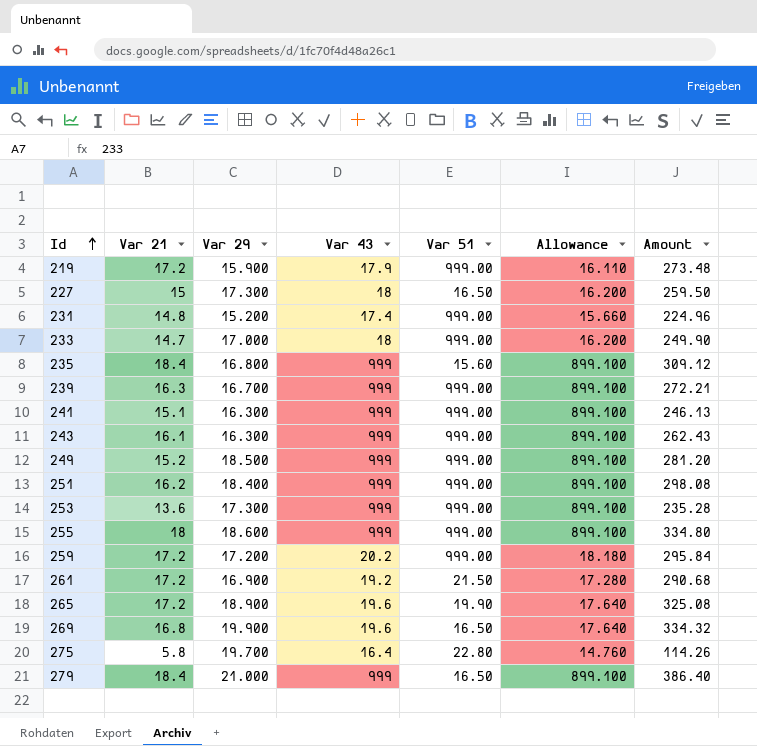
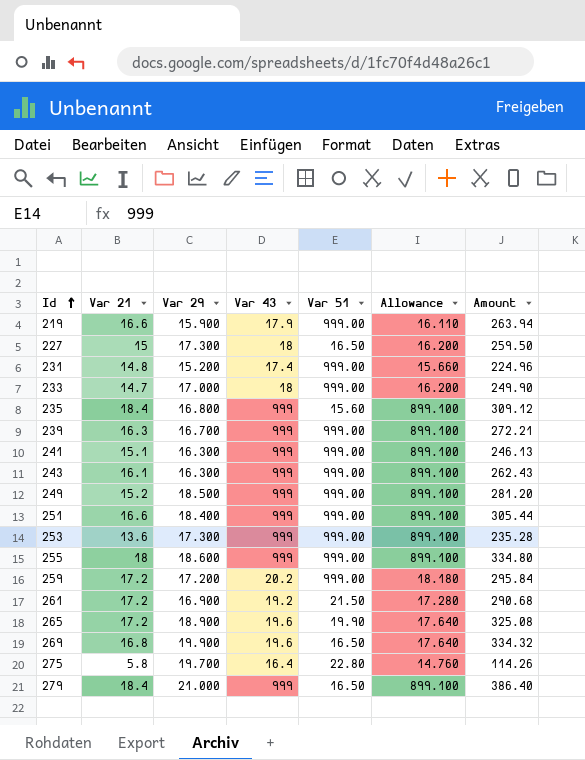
219 | Var 21: 17.2 -> 16.6
219 | Amount: 273.48 -> 263.94
251 | Var 21: 16.2 -> 16.6
251 | Amount: 298.08 -> 305.44

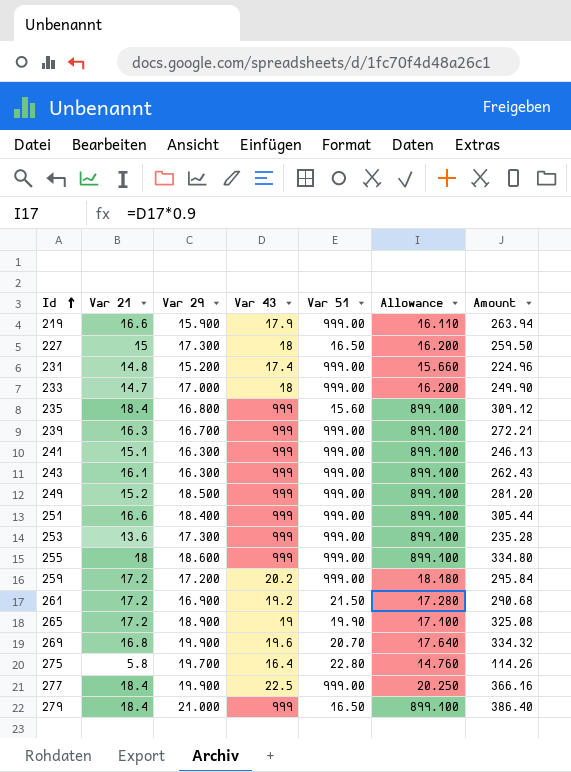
265 | Var 43: 19.6 -> 19
265 | Allowance: 17.640 -> 17.100
269 | Var 51: 16.50 -> 20.70
row 277: none -> 18.4 | 19.900 | 22.5 | 999.00 | 20.250 | 366.16

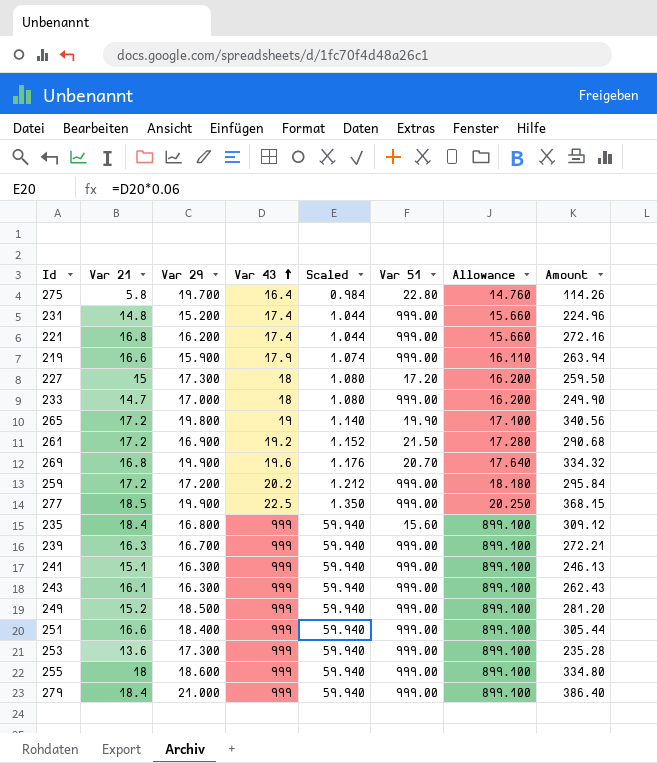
row order: Id ascending -> Var 43 ascending
column Scaled | formula: none -> [Var 43] * 0.06
row 221: none -> 16.8 | 16.200 | 17.4 | 1.044 | 999.00 | 15.660 | 272.16
227 | Var 51: 16.50 -> 17.20
265 | Var 29: 18.900 -> 19.800
265 | Amount: 325.08 -> 340.56
277 | Var 21: 18.4 -> 18.5
277 | Amount: 366.16 -> 368.15
279 | Var 51: 16.50 -> 999.00

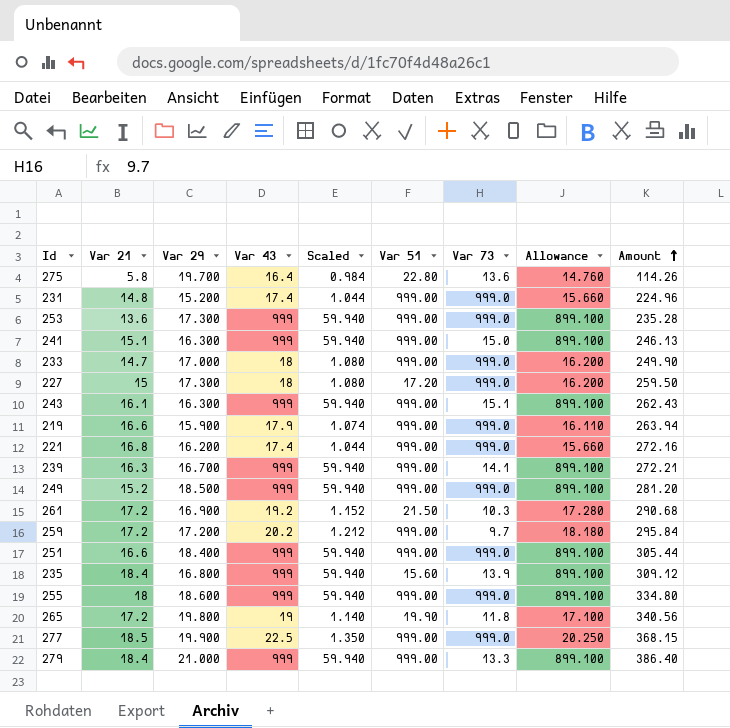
row order: Var 43 ascending -> Amount ascending
column Var 73 | position: none -> 7
row 269: 16.8 | 19.900 | 19.6 | 1.176 | 20.70 | 17.640 | 334.32 -> none

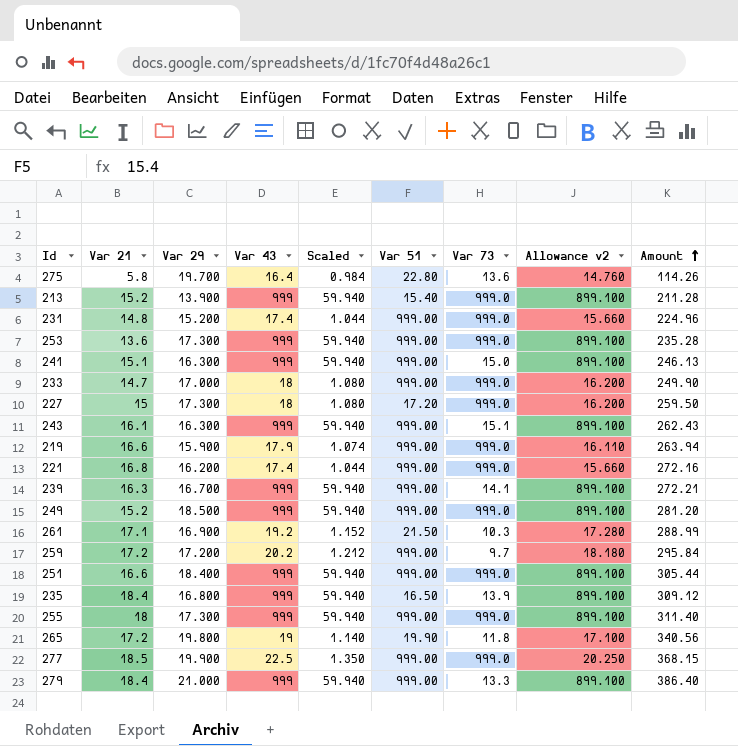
column name: Allowance -> Allowance v2
row 213: none -> 15.2 | 13.900 | 999 | 59.940 | 15.40 | 999.0 | 899.100 | 211.28
261 | Var 21: 17.2 -> 17.1
261 | Amount: 290.68 -> 288.99
235 | Var 51: 15.60 -> 16.50
255 | Var 29: 18.600 -> 17.300
255 | Amount: 334.80 -> 311.40

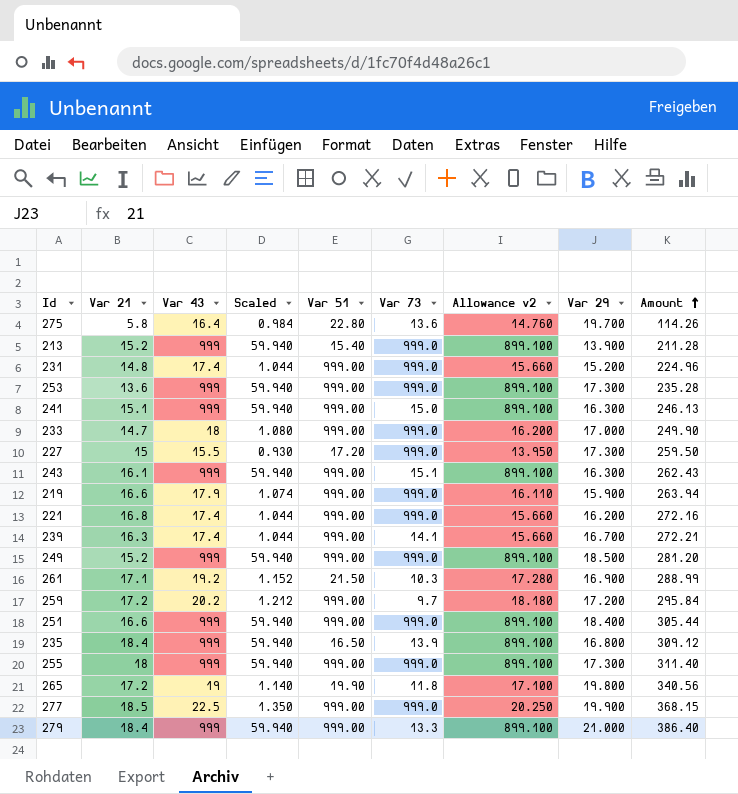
column Var 29 | position: 3 -> 8
227 | Var 43: 18 -> 15.5
227 | Scaled: 1.080 -> 0.930
227 | Allowance v2: 16.200 -> 13.950
239 | Var 43: 999 -> 17.4
239 | Scaled: 59.940 -> 1.044
239 | Allowance v2: 899.100 -> 15.660

